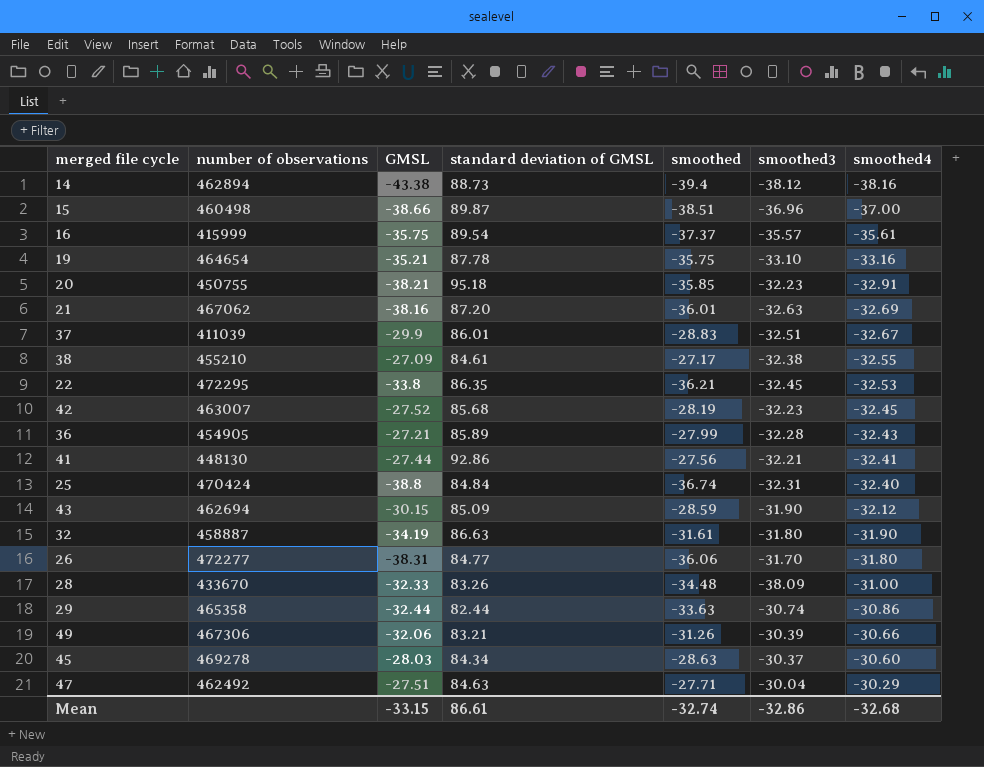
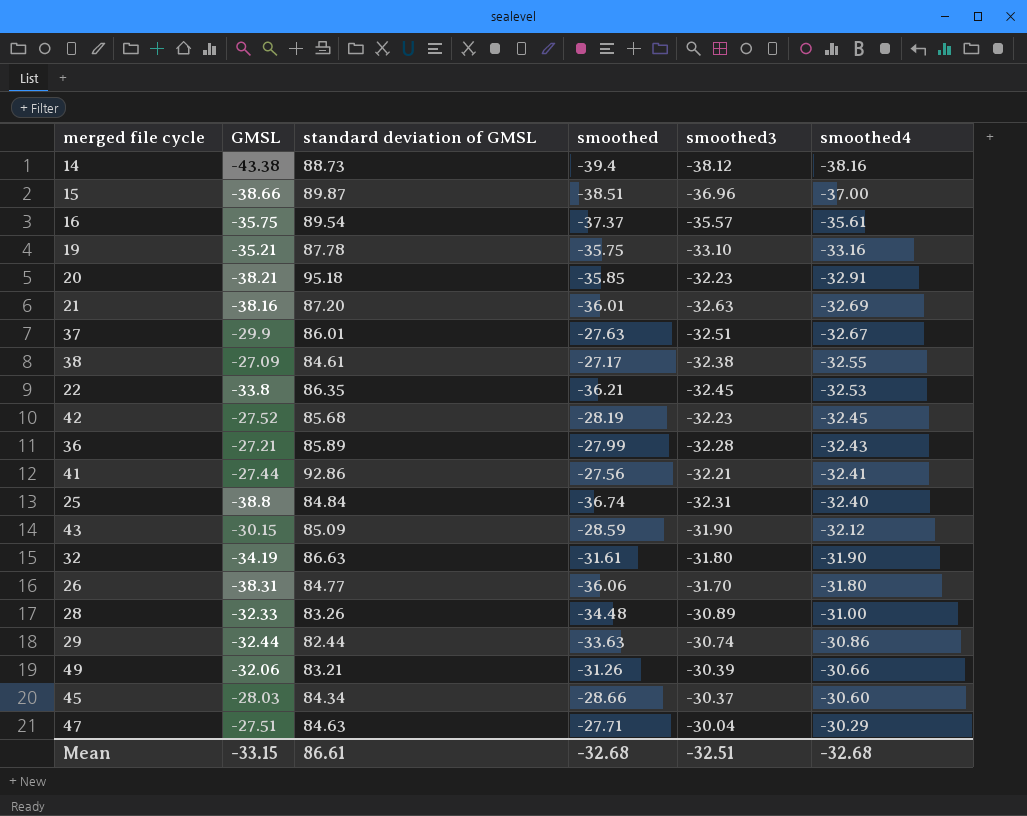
column number of observations | position: 2 -> none
37 | smoothed: -28.83 -> -27.63
28 | smoothed3: -38.09 -> -30.89
45 | smoothed: -28.63 -> -28.66
Mean | smoothed: -32.74 -> -32.68
Mean | smoothed3: -32.86 -> -32.51

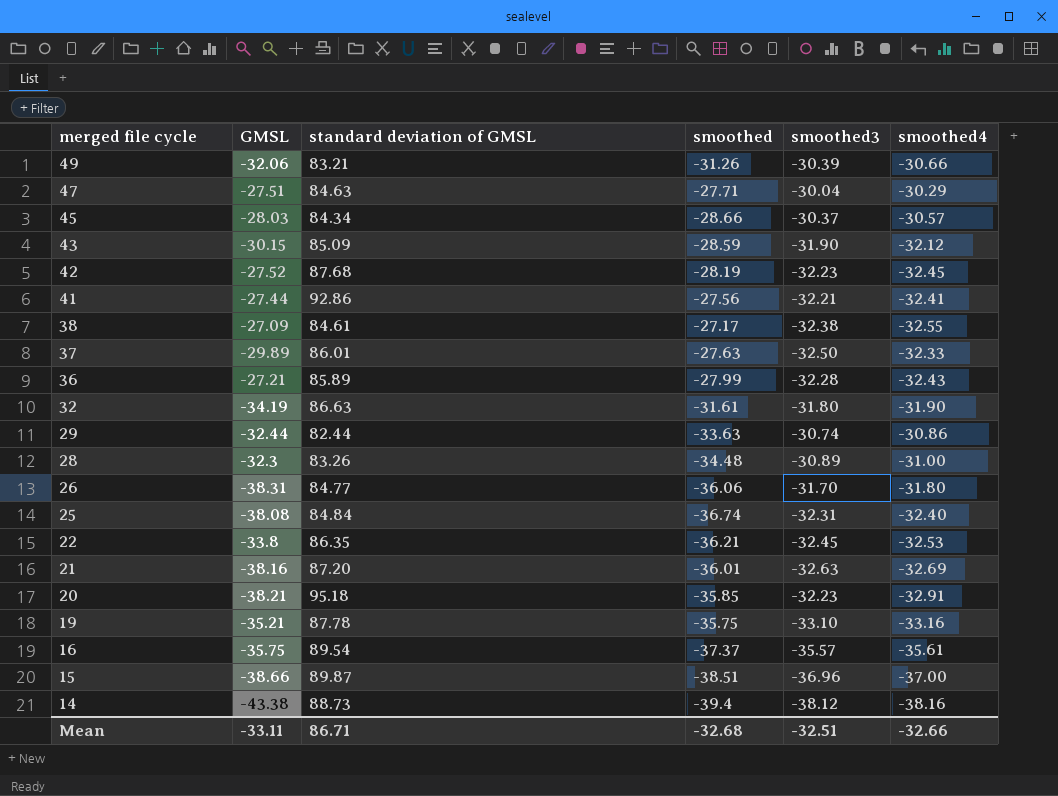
row order: smoothed4 ascending -> merged file cycle descending
45 | smoothed4: -30.60 -> -30.57
42 | standard deviation of GMSL: 85.68 -> 87.68
37 | GMSL: -29.9 -> -29.89
37 | smoothed3: -32.51 -> -32.50
37 | smoothed4: -32.67 -> -32.33
28 | GMSL: -32.33 -> -32.3
25 | GMSL: -38.8 -> -38.08
Mean | GMSL: -33.15 -> -33.11
Mean | standard deviation of GMSL: 86.61 -> 86.71
Mean | smoothed4: -32.68 -> -32.66

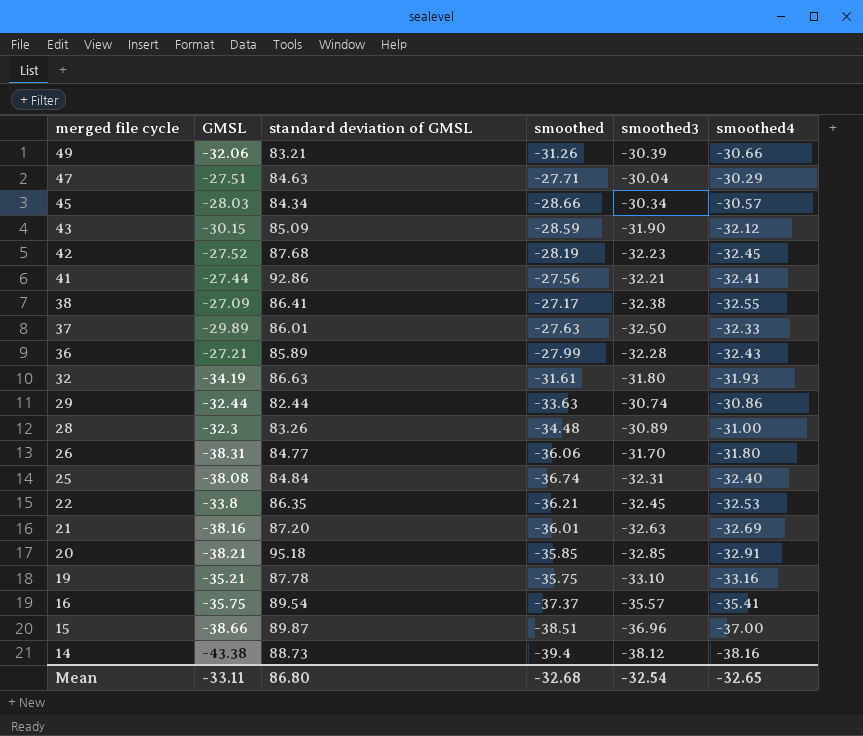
45 | smoothed3: -30.37 -> -30.34
38 | standard deviation of GMSL: 84.61 -> 86.41
32 | smoothed4: -31.90 -> -31.93
20 | smoothed3: -32.23 -> -32.85
16 | smoothed4: -35.61 -> -35.41
Mean | standard deviation of GMSL: 86.71 -> 86.80
Mean | smoothed3: -32.51 -> -32.54
Mean | smoothed4: -32.66 -> -32.65

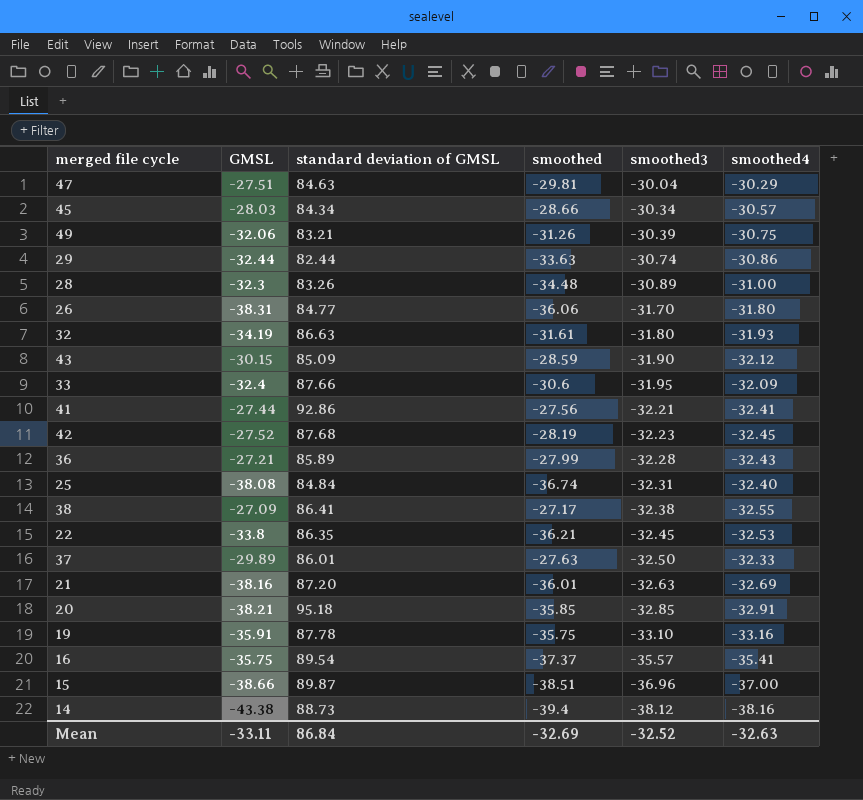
row order: merged file cycle descending -> smoothed3 descending
47 | smoothed: -27.71 -> -29.81
49 | smoothed4: -30.66 -> -30.75
row 33: none -> -32.4 | 87.66 | -30.6 | -31.95 | -32.09
19 | GMSL: -35.21 -> -35.91
Mean | standard deviation of GMSL: 86.80 -> 86.84
Mean | smoothed: -32.68 -> -32.69
Mean | smoothed3: -32.54 -> -32.52
Mean | smoothed4: -32.65 -> -32.63

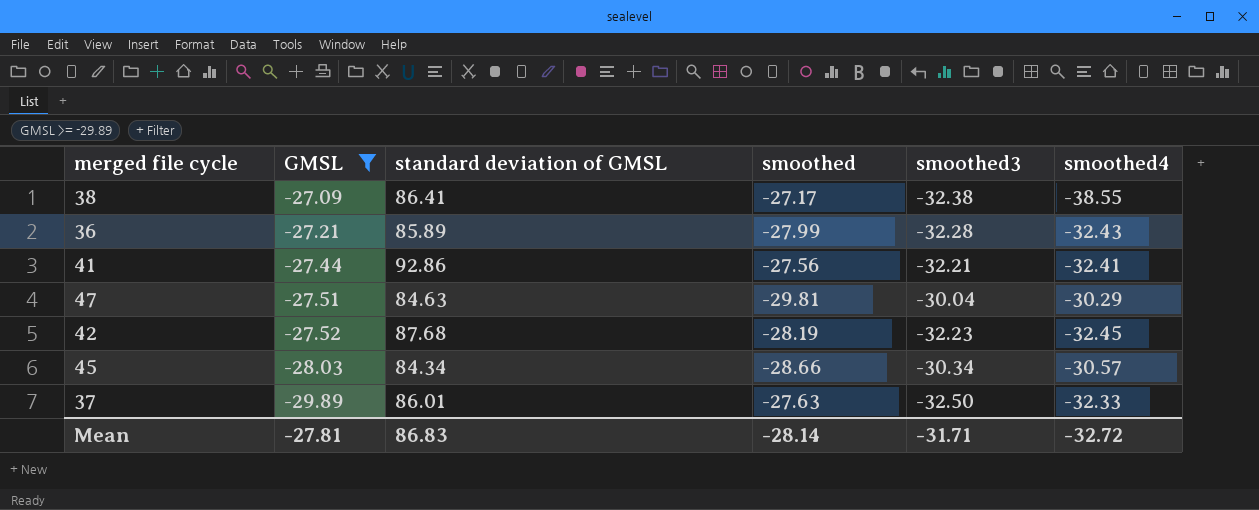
filter: none -> GMSL >= -29.89
row order: smoothed3 descending -> GMSL descending
38 | smoothed4: -32.55 -> -38.55
Mean | GMSL: -33.11 -> -27.81
Mean | standard deviation of GMSL: 86.84 -> 86.83
Mean | smoothed: -32.69 -> -28.14
Mean | smoothed3: -32.52 -> -31.71
Mean | smoothed4: -32.63 -> -32.72

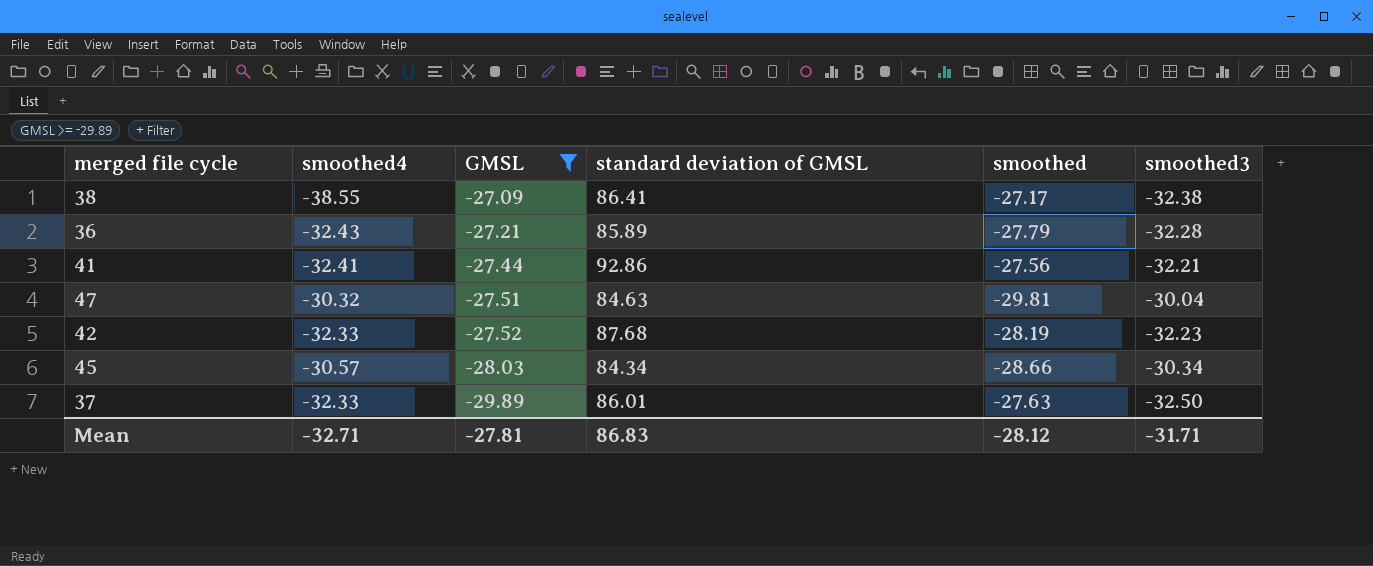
column smoothed4 | position: 6 -> 2
36 | smoothed: -27.99 -> -27.79
47 | smoothed4: -30.29 -> -30.32
42 | smoothed4: -32.45 -> -32.33
Mean | smoothed4: -32.72 -> -32.71
Mean | smoothed: -28.14 -> -28.12

